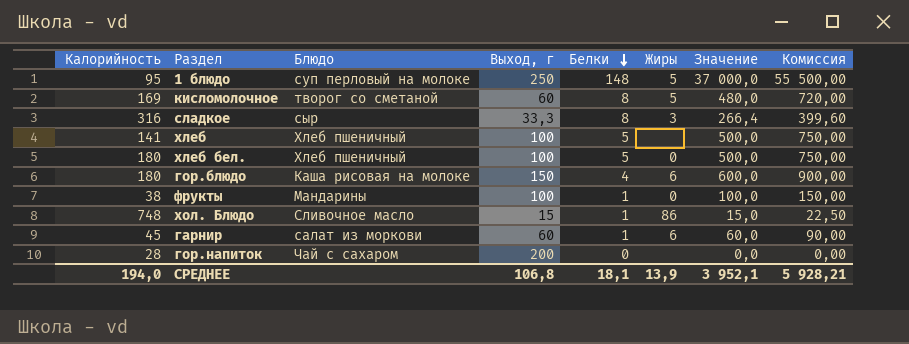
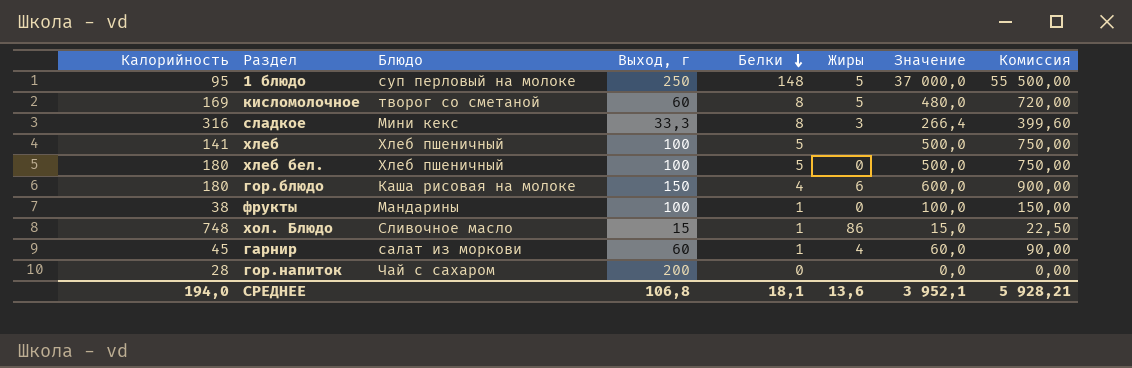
сладкое | Блюдо: сыр -> Мини кекс
гарнир | Жиры: 6 -> 4
СРЕДНЕЕ | Жиры: 13,9 -> 13,6

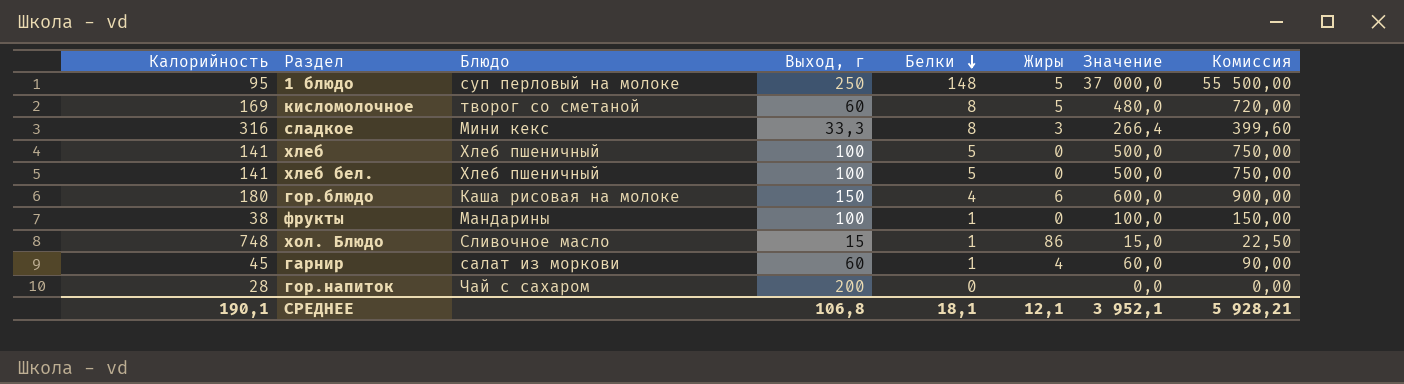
хлеб | Жиры: none -> 0
хлеб бел. | Калорийность: 180 -> 141
СРЕДНЕЕ | Калорийность: 194,0 -> 190,1
СРЕДНЕЕ | Жиры: 13,6 -> 12,1

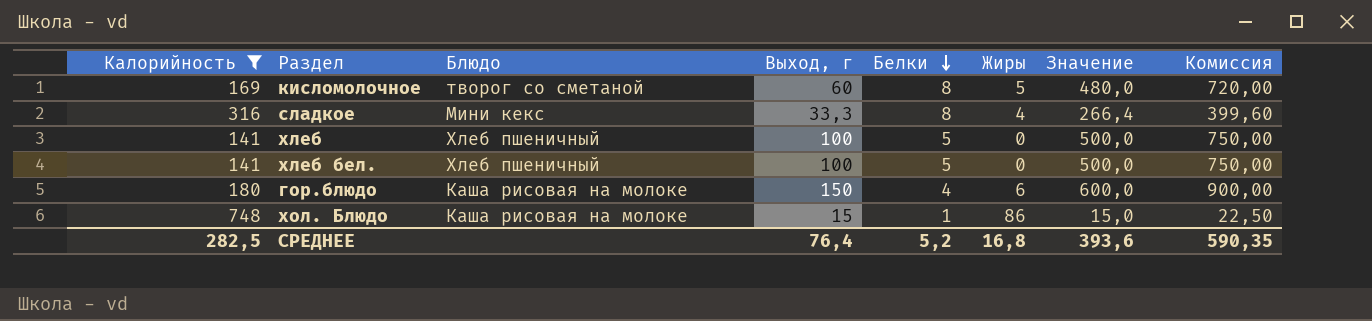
filter: none -> Калорийность >= 141
сладкое | Жиры: 3 -> 4
хол. Блюдо | Блюдо: Сливочное масло -> Каша рисовая на молоке
СРЕДНЕЕ | Калорийность: 190,1 -> 282,5
СРЕДНЕЕ | Выход, г: 106,8 -> 76,4
СРЕДНЕЕ | Белки: 18,1 -> 5,2
СРЕДНЕЕ | Жиры: 12,1 -> 16,8
СРЕДНЕЕ | Значение: 3 952,1 -> 393,6
СРЕДНЕЕ | Комиссия: 5 928,21 -> 590,35

